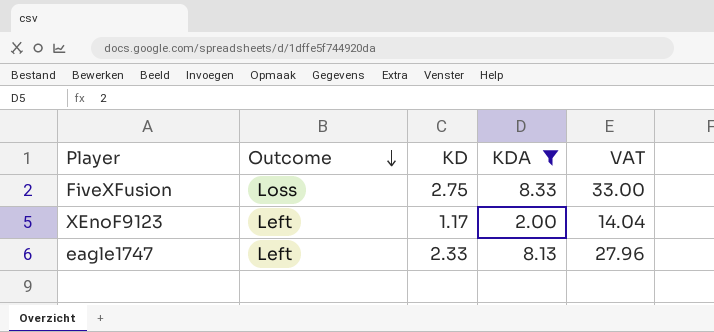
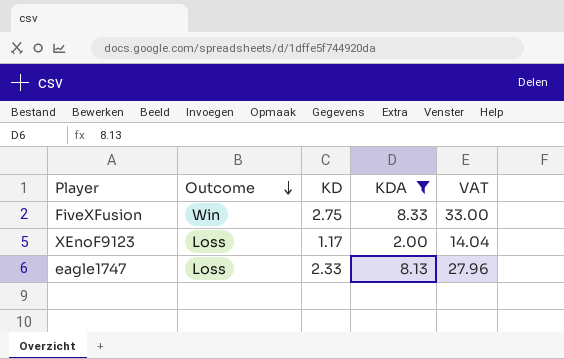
FiveXFusion | Outcome: Loss -> Win
XEnoF9123 | Outcome: Left -> Loss
eagle1747 | Outcome: Left -> Loss

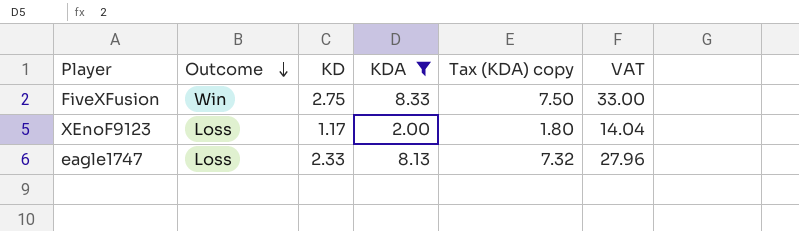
column Tax (KDA) copy | formula: none -> [KDA] * 0.9

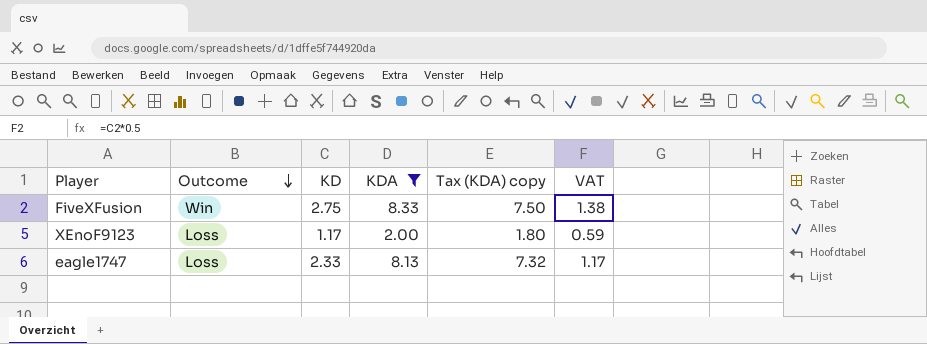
column VAT | formula: [KD] * 12 -> [KD] * 0.5

